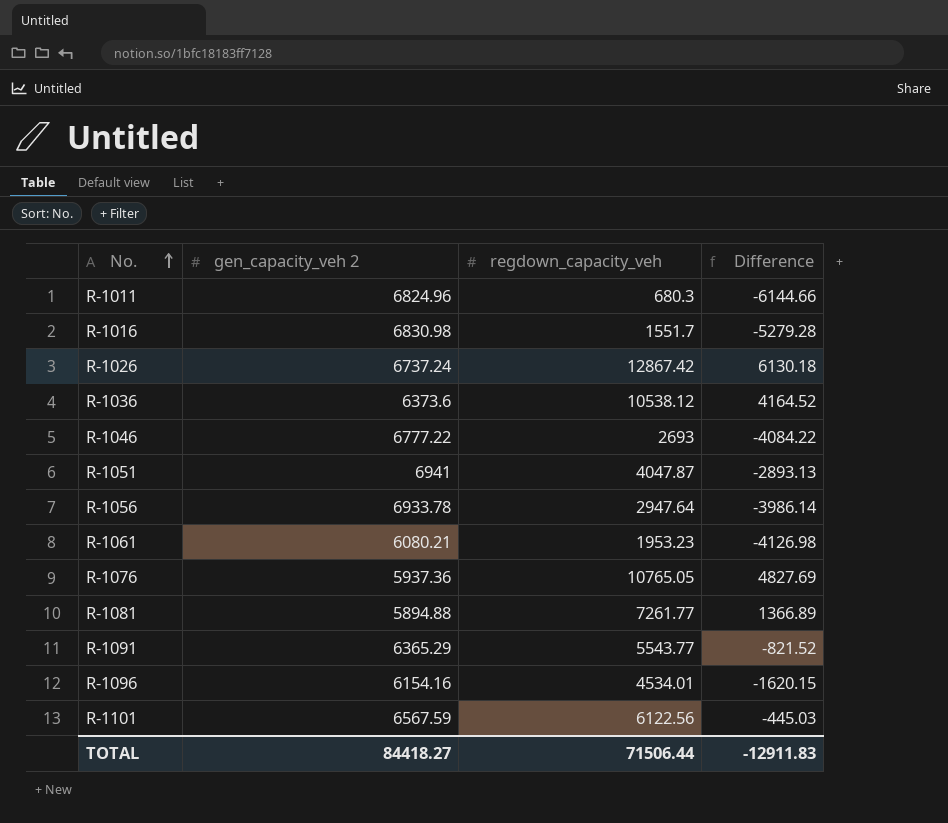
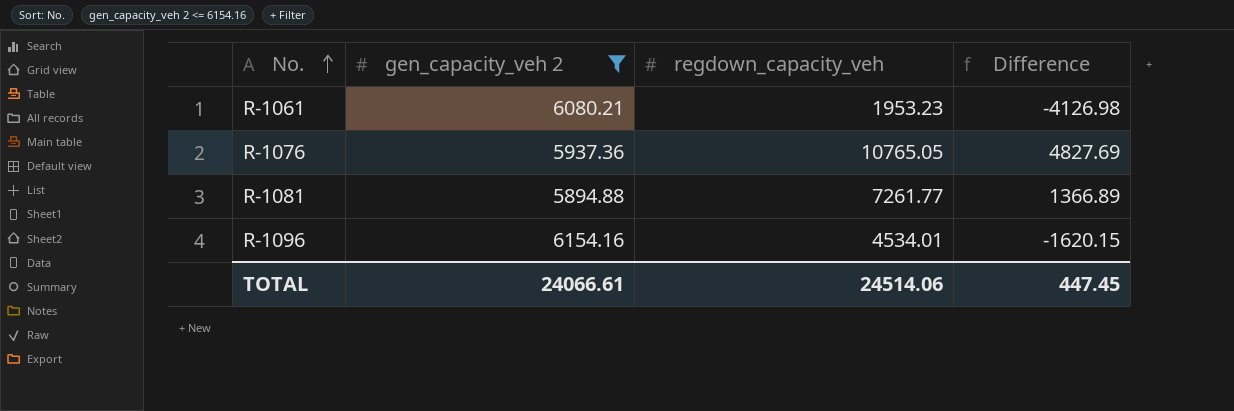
filter: none -> gen_capacity_veh 2 <= 6154.16
TOTAL | gen_capacity_veh 2: 84418.27 -> 24066.61
TOTAL | regdown_capacity_veh: 71506.44 -> 24514.06
TOTAL | Difference: -12911.83 -> 447.45

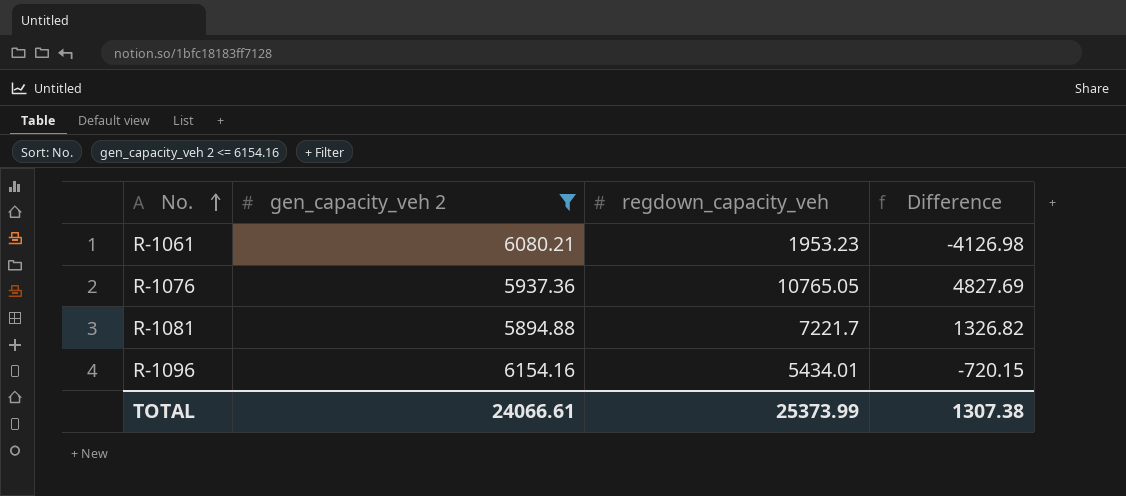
R-1081 | regdown_capacity_veh: 7261.77 -> 7221.7
R-1081 | Difference: 1366.89 -> 1326.82
R-1096 | regdown_capacity_veh: 4534.01 -> 5434.01
R-1096 | Difference: -1620.15 -> -720.15
TOTAL | regdown_capacity_veh: 24514.06 -> 25373.99
TOTAL | Difference: 447.45 -> 1307.38

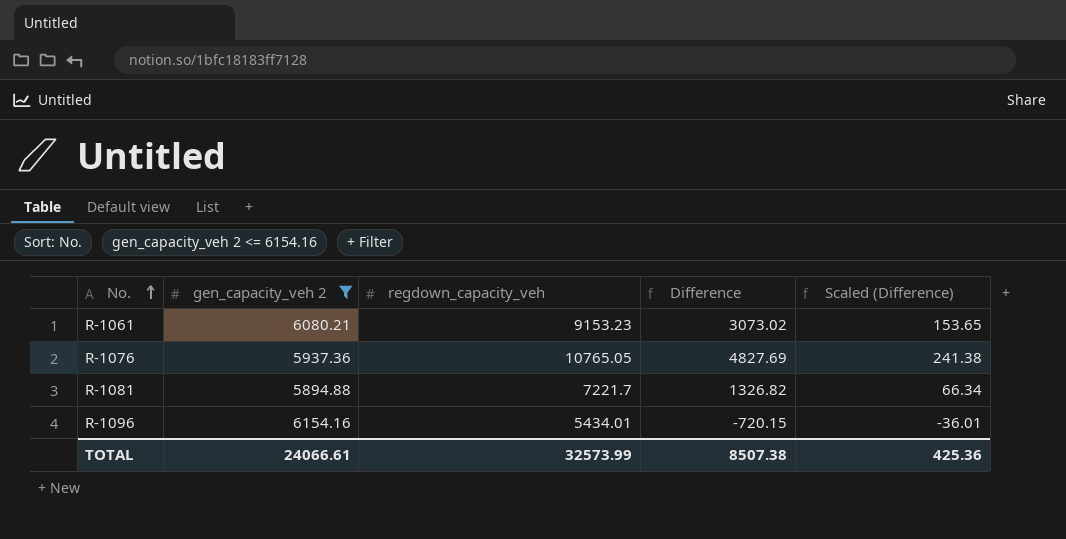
column Scaled (Difference) | formula: none -> [Difference] * 0.05
R-1061 | regdown_capacity_veh: 1953.23 -> 9153.23
R-1061 | Difference: -4126.98 -> 3073.02
TOTAL | regdown_capacity_veh: 25373.99 -> 32573.99
TOTAL | Difference: 1307.38 -> 8507.38

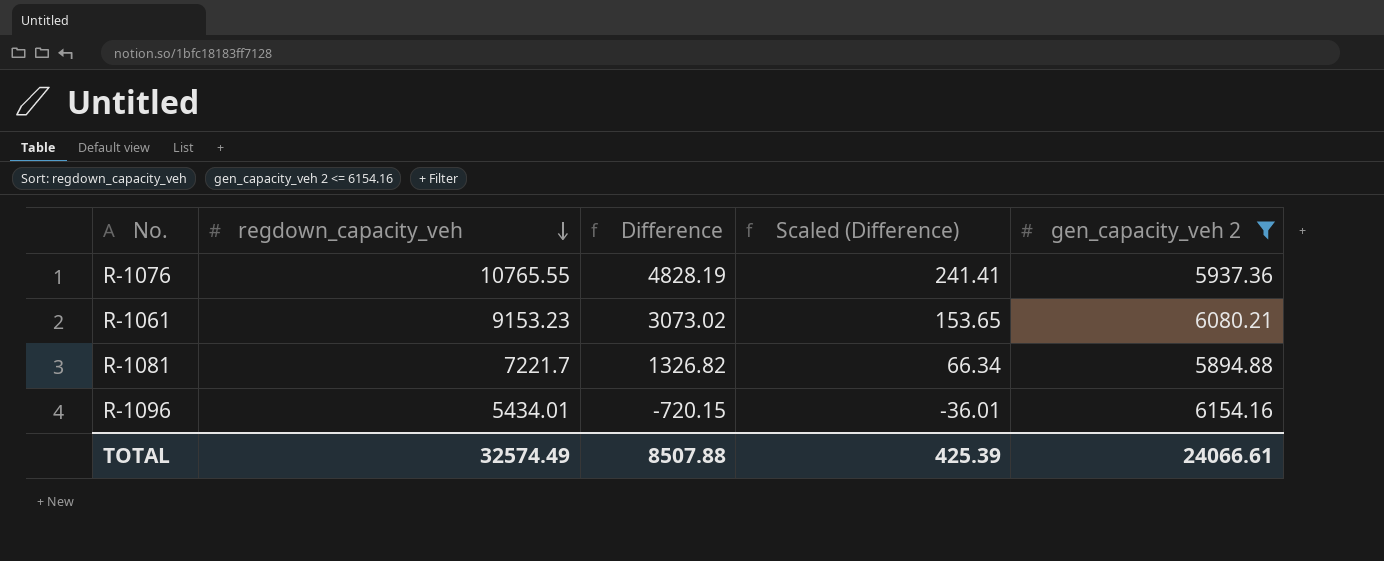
row order: No. ascending -> regdown_capacity_veh descending
column gen_capacity_veh 2 | position: 2 -> 5
R-1076 | regdown_capacity_veh: 10765.05 -> 10765.55
R-1076 | Difference: 4827.69 -> 4828.19
R-1076 | Scaled (Difference): 241.38 -> 241.41
TOTAL | regdown_capacity_veh: 32573.99 -> 32574.49
TOTAL | Difference: 8507.38 -> 8507.88
TOTAL | Scaled (Difference): 425.36 -> 425.39

